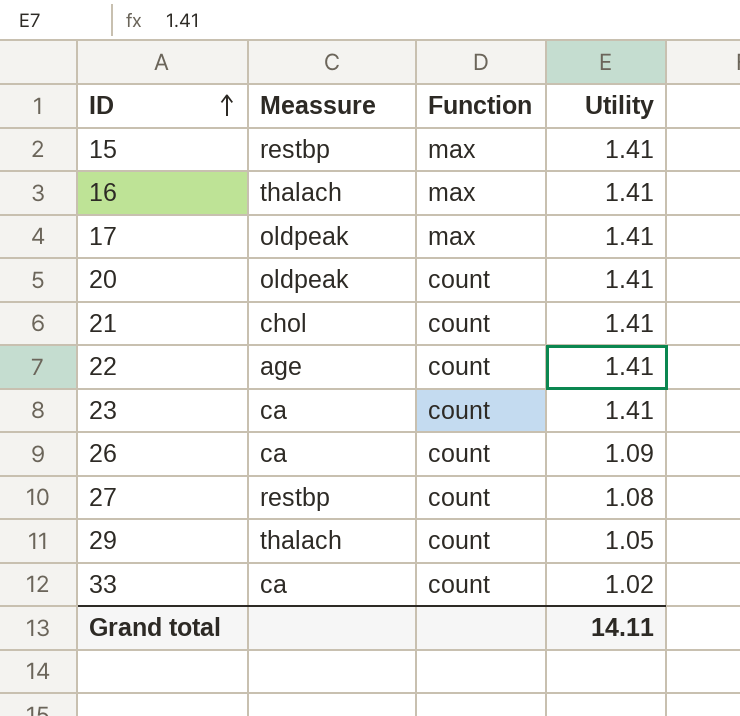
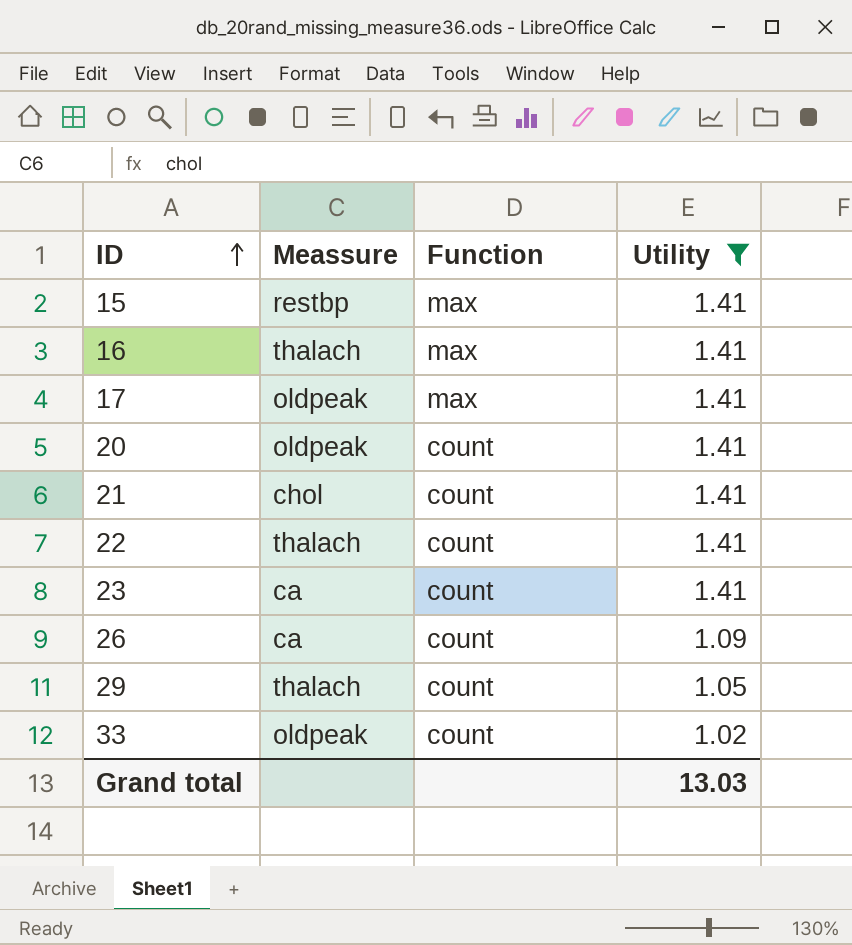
filter: none -> Utility != 1.08
22 | Meassure: age -> thalach
33 | Meassure: ca -> oldpeak
Grand total | Utility: 14.11 -> 13.03

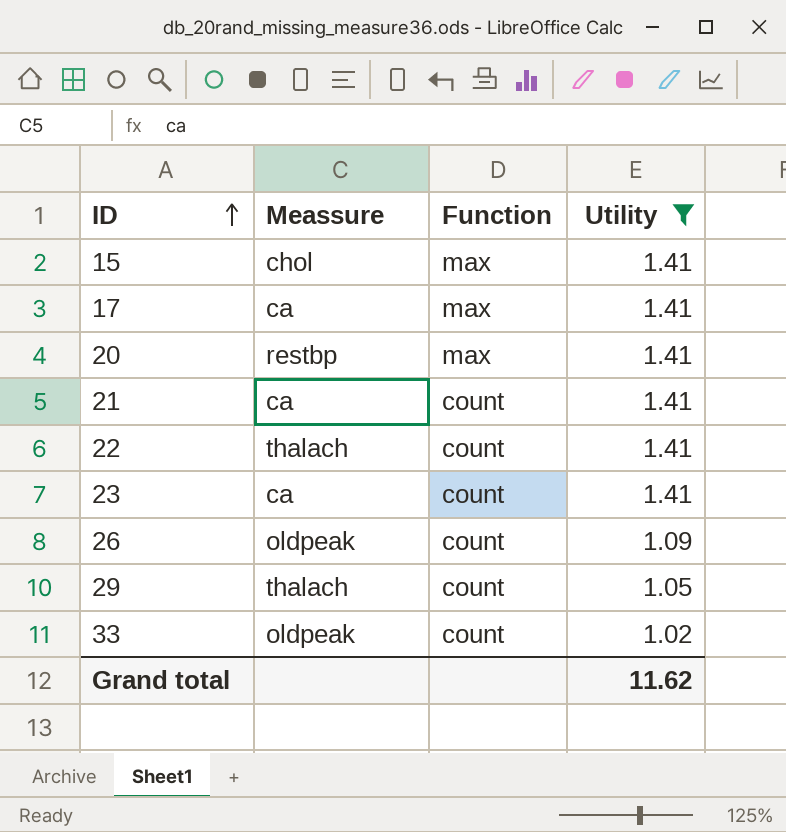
row 16: thalach | max | 1.41 -> none
15 | Meassure: restbp -> chol
17 | Meassure: oldpeak -> ca
20 | Meassure: oldpeak -> restbp
20 | Function: count -> max
21 | Meassure: chol -> ca
26 | Meassure: ca -> oldpeak
Grand total | Utility: 13.03 -> 11.62

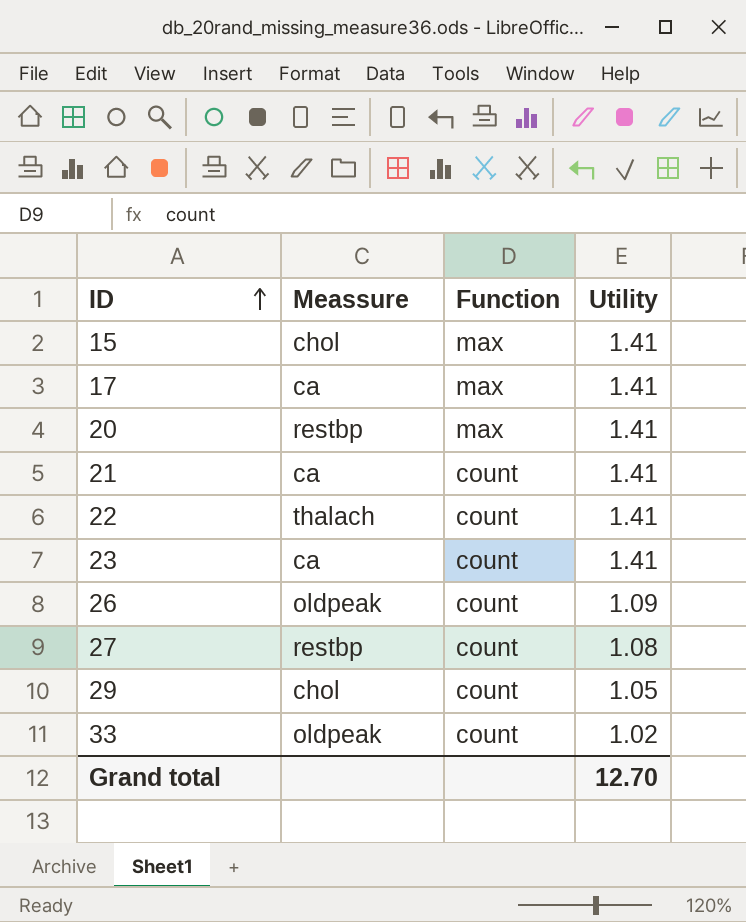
filter: Utility != 1.08 -> none
29 | Meassure: thalach -> chol
Grand total | Utility: 11.62 -> 12.70

